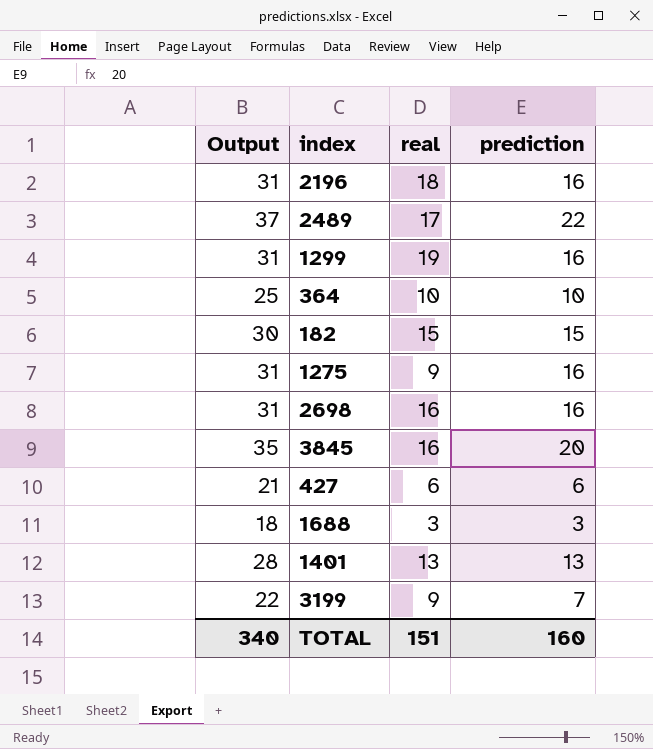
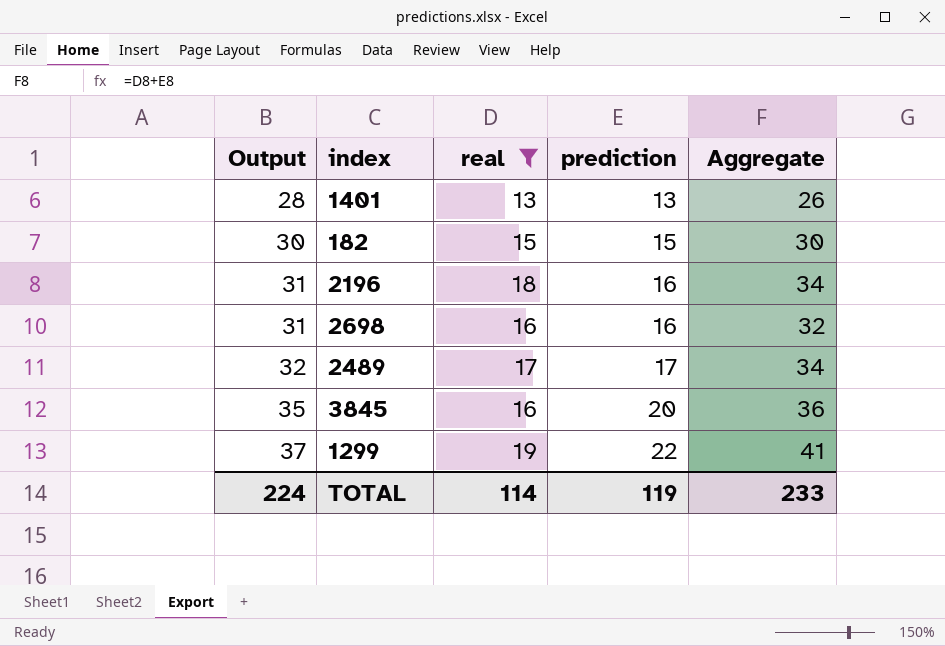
filter: none -> real >= 13
row order: none -> Output ascending
column Aggregate | formula: none -> [real] + [prediction]
2489 | Output: 37 -> 32
2489 | prediction: 22 -> 17
1299 | Output: 31 -> 37
1299 | prediction: 16 -> 22
TOTAL | Output: 340 -> 224
TOTAL | real: 151 -> 114
TOTAL | prediction: 160 -> 119

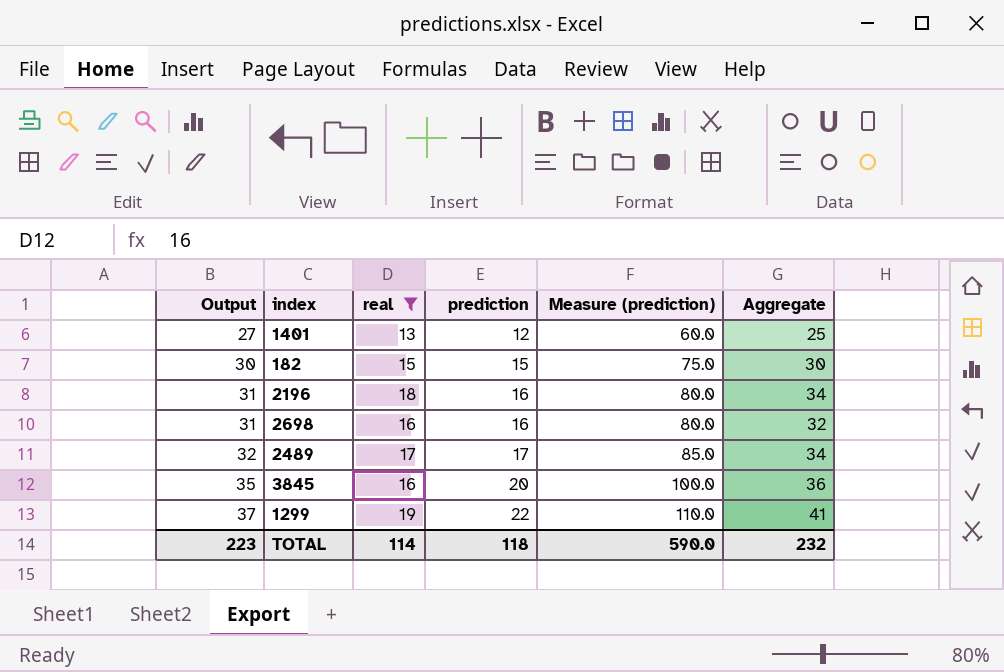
column Measure (prediction) | formula: none -> [prediction] * 5
1401 | Output: 28 -> 27
1401 | prediction: 13 -> 12
1401 | Aggregate: 26 -> 25
TOTAL | Output: 224 -> 223
TOTAL | prediction: 119 -> 118
TOTAL | Aggregate: 233 -> 232

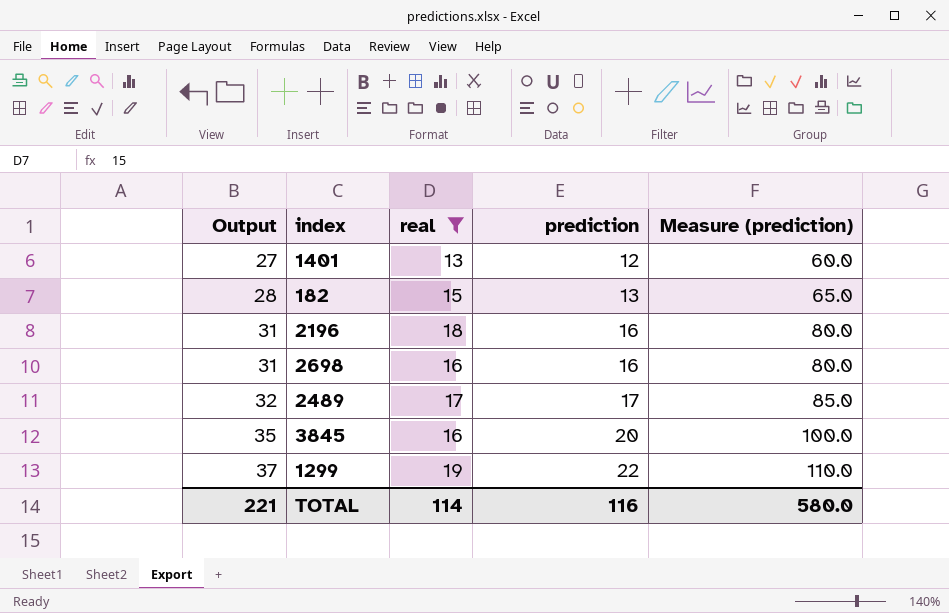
column Aggregate | formula: [real] + [prediction] -> none
182 | Output: 30 -> 28
182 | prediction: 15 -> 13
182 | Measure (prediction): 75.0 -> 65.0
TOTAL | Output: 223 -> 221
TOTAL | prediction: 118 -> 116
TOTAL | Measure (prediction): 590.0 -> 580.0

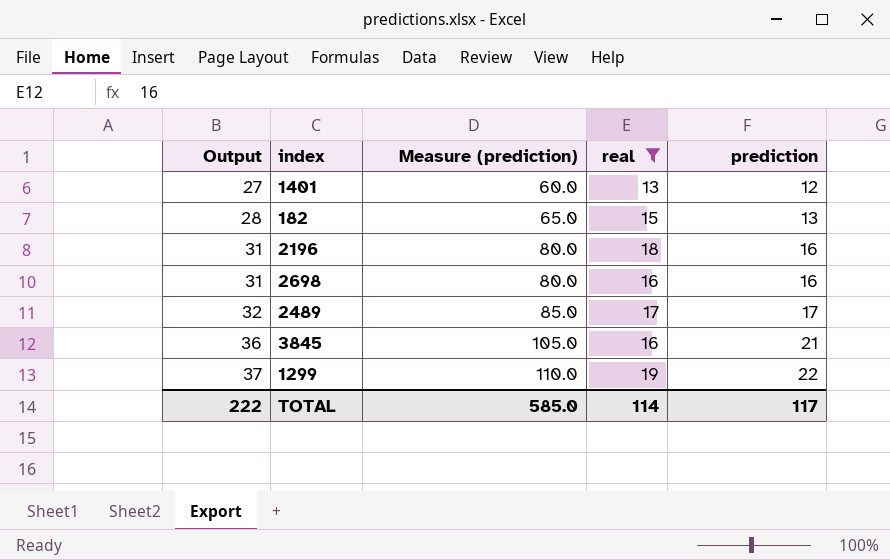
column Measure (prediction) | position: 5 -> 3
3845 | Output: 35 -> 36
3845 | Measure (prediction): 100.0 -> 105.0
3845 | prediction: 20 -> 21
TOTAL | Output: 221 -> 222
TOTAL | Measure (prediction): 580.0 -> 585.0
TOTAL | prediction: 116 -> 117

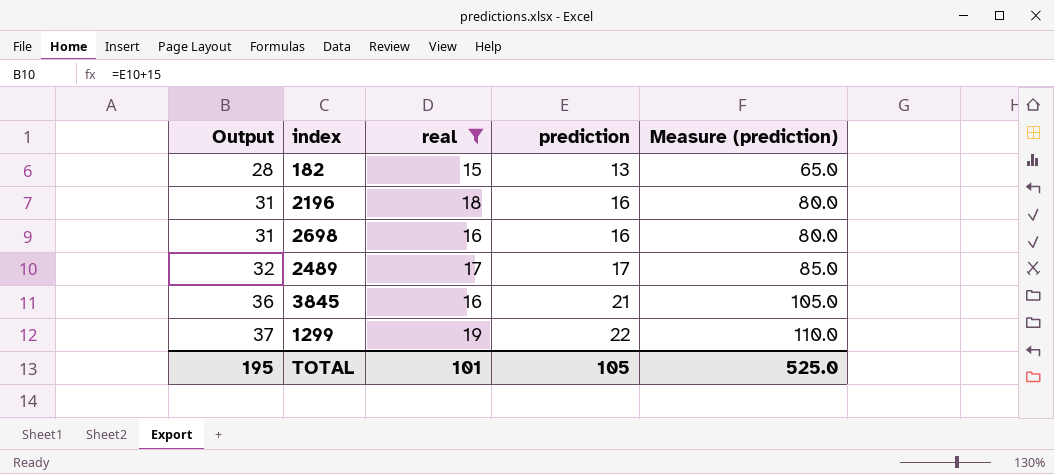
column Measure (prediction) | position: 3 -> 5
row 1401: 27 | 60.0 | 13 | 12 -> none
TOTAL | Output: 222 -> 195
TOTAL | real: 114 -> 101
TOTAL | prediction: 117 -> 105
TOTAL | Measure (prediction): 585.0 -> 525.0

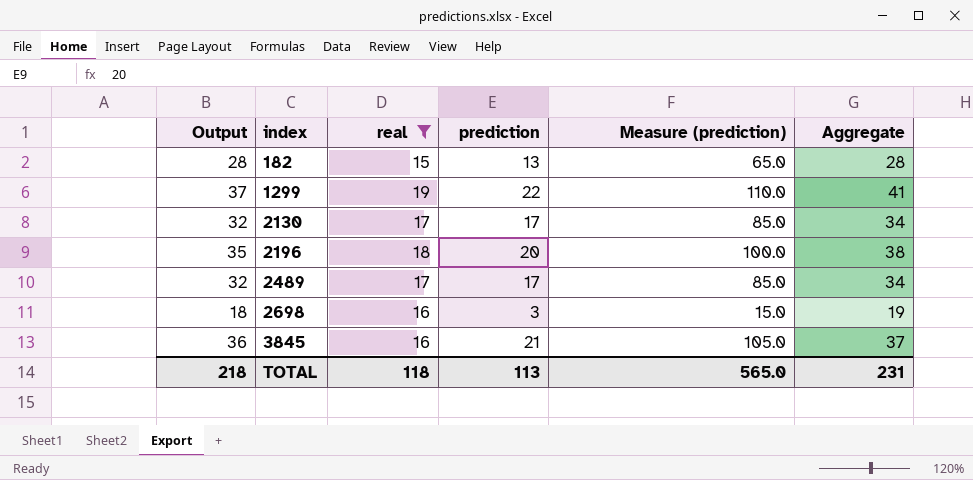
row order: Output ascending -> index ascending
column Aggregate | formula: none -> [real] + [prediction]
row 2130: none -> 32 | 17 | 17 | 85.0 | 34
2196 | Output: 31 -> 35
2196 | prediction: 16 -> 20
2196 | Measure (prediction): 80.0 -> 100.0
2698 | Output: 31 -> 18
2698 | prediction: 16 -> 3
2698 | Measure (prediction): 80.0 -> 15.0
TOTAL | Output: 195 -> 218
TOTAL | real: 101 -> 118
TOTAL | prediction: 105 -> 113
TOTAL | Measure (prediction): 525.0 -> 565.0

